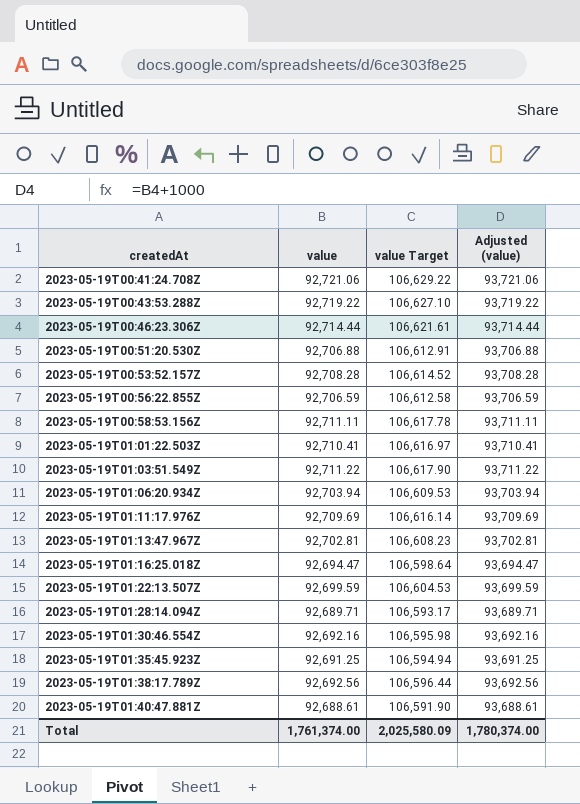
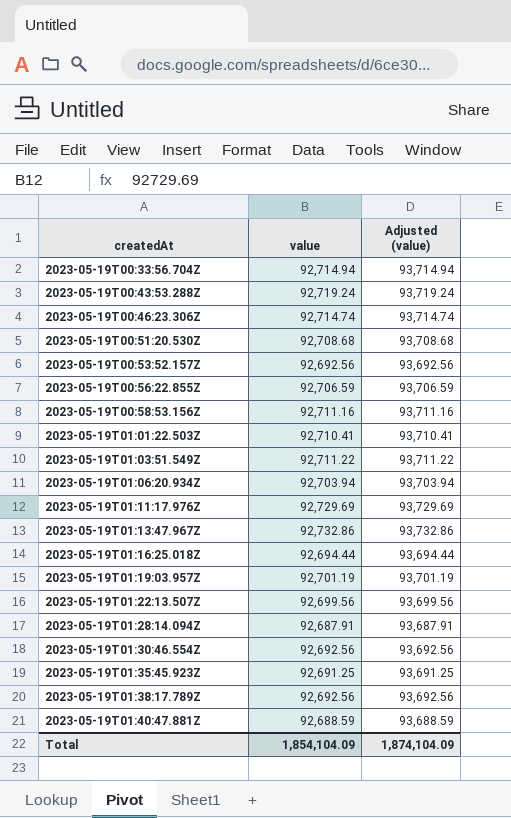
column value Target | formula: [value] * 1.15 -> none
row 2023-05-19T00:41:24.708Z: 92,721.06 | 106,629.22 | 93,721.06 -> none
row 2023-05-19T00:33:56.704Z: none -> 92,714.94 | 93,714.94
2023-05-19T00:43:53.288Z | value: 92,719.22 -> 92,719.24
2023-05-19T00:43:53.288Z | Adjusted (value): 93,719.22 -> 93,719.24
2023-05-19T00:46:23.306Z | value: 92,714.44 -> 92,714.74
2023-05-19T00:46:23.306Z | Adjusted (value): 93,714.44 -> 93,714.74
2023-05-19T00:51:20.530Z | value: 92,706.88 -> 92,708.68
2023-05-19T00:51:20.530Z | Adjusted (value): 93,706.88 -> 93,708.68
2023-05-19T00:53:52.157Z | value: 92,708.28 -> 92,692.56
2023-05-19T00:53:52.157Z | Adjusted (value): 93,708.28 -> 93,692.56
2023-05-19T00:58:53.156Z | value: 92,711.11 -> 92,711.16
2023-05-19T00:58:53.156Z | Adjusted (value): 93,711.11 -> 93,711.16
2023-05-19T01:11:17.976Z | value: 92,709.69 -> 92,729.69
2023-05-19T01:11:17.976Z | Adjusted (value): 93,709.69 -> 93,729.69
2023-05-19T01:13:47.967Z | value: 92,702.81 -> 92,732.86
2023-05-19T01:13:47.967Z | Adjusted (value): 93,702.81 -> 93,732.86
2023-05-19T01:16:25.018Z | value: 92,694.47 -> 92,694.44
2023-05-19T01:16:25.018Z | Adjusted (value): 93,694.47 -> 93,694.44
row 2023-05-19T01:19:03.957Z: none -> 92,701.19 | 93,701.19
2023-05-19T01:22:13.507Z | value: 92,699.59 -> 92,699.56
2023-05-19T01:22:13.507Z | Adjusted (value): 93,699.59 -> 93,699.56
2023-05-19T01:28:14.094Z | value: 92,689.71 -> 92,687.91
2023-05-19T01:28:14.094Z | Adjusted (value): 93,689.71 -> 93,687.91
2023-05-19T01:30:46.554Z | value: 92,692.16 -> 92,692.56
2023-05-19T01:30:46.554Z | Adjusted (value): 93,692.16 -> 93,692.56
2023-05-19T01:40:47.881Z | value: 92,688.61 -> 92,688.59
2023-05-19T01:40:47.881Z | Adjusted (value): 93,688.61 -> 93,688.59
Total | value: 1,761,374.00 -> 1,854,104.09
Total | Adjusted (value): 1,780,374.00 -> 1,874,104.09

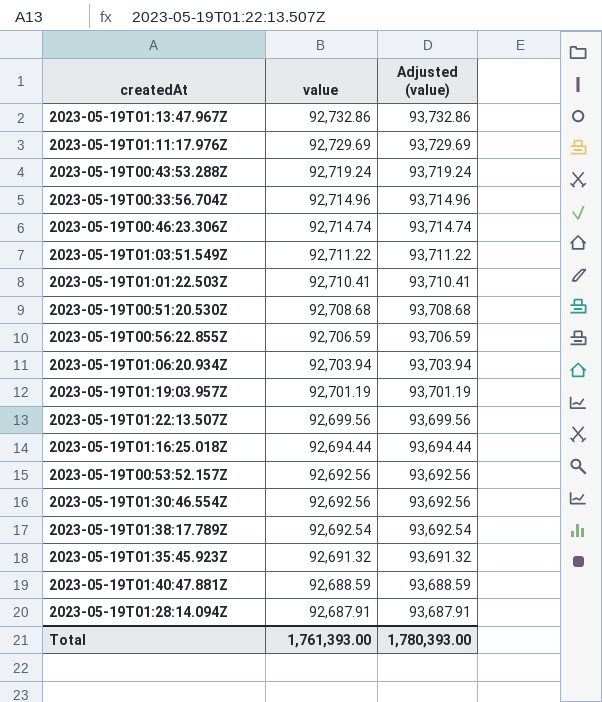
row order: createdAt ascending -> value descending
row 2023-05-19T00:58:53.156Z: 92,711.16 | 93,711.16 -> none
2023-05-19T00:33:56.704Z | value: 92,714.94 -> 92,714.96
2023-05-19T00:33:56.704Z | Adjusted (value): 93,714.94 -> 93,714.96
2023-05-19T01:38:17.789Z | value: 92,692.56 -> 92,692.54
2023-05-19T01:38:17.789Z | Adjusted (value): 93,692.56 -> 93,692.54
2023-05-19T01:35:45.923Z | value: 92,691.25 -> 92,691.32
2023-05-19T01:35:45.923Z | Adjusted (value): 93,691.25 -> 93,691.32
Total | value: 1,854,104.09 -> 1,761,393.00
Total | Adjusted (value): 1,874,104.09 -> 1,780,393.00

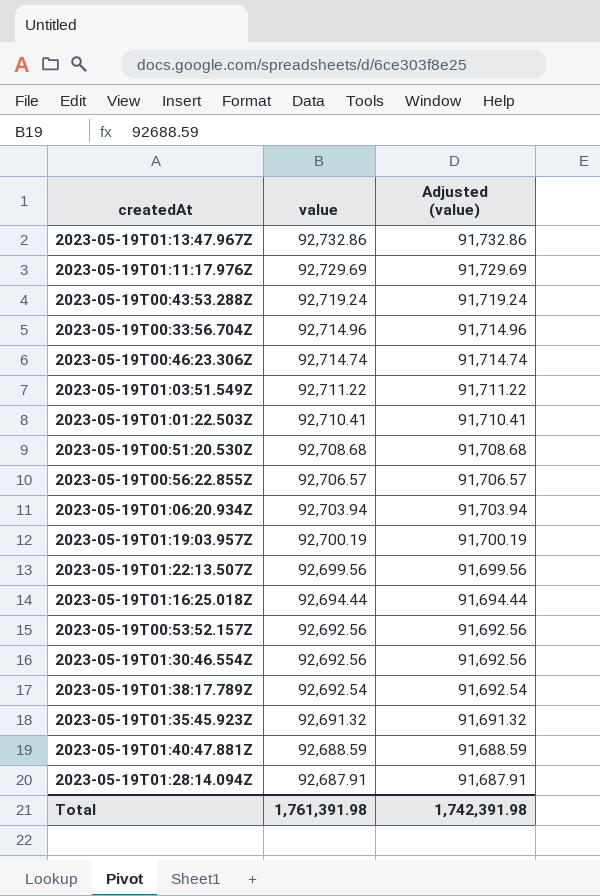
column Adjusted (value) | formula: [value] + 1000 -> [value] - 1000
2023-05-19T00:56:22.855Z | value: 92,706.59 -> 92,706.57
2023-05-19T01:19:03.957Z | value: 92,701.19 -> 92,700.19
Total | value: 1,761,393.00 -> 1,761,391.98
Total | Adjusted (value): 1,780,393.00 -> 1,742,391.98

